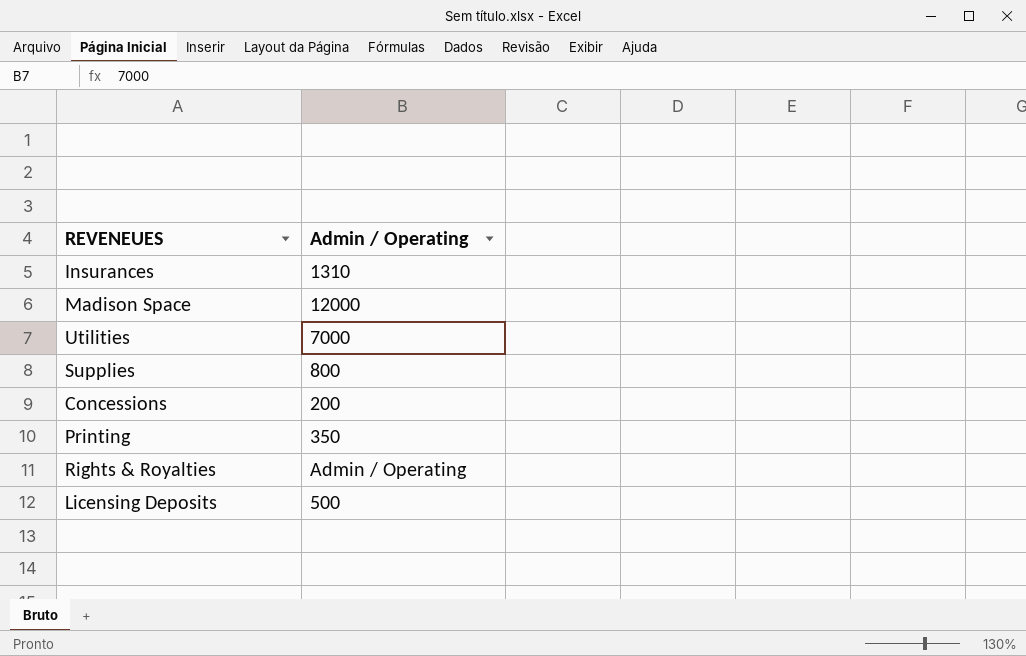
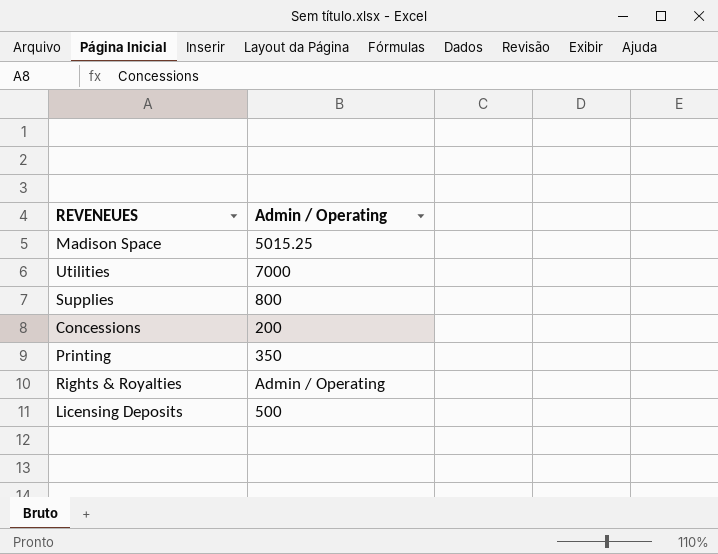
row Insurances: 1310 -> none
Madison Space | Admin / Operating: 12000 -> 5015.25

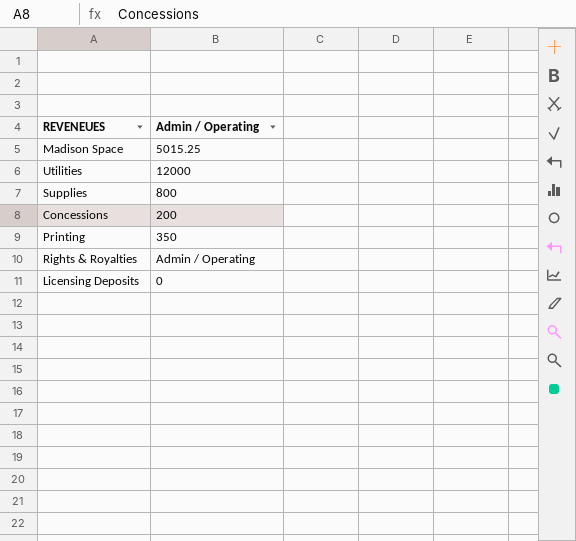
Utilities | Admin / Operating: 7000 -> 12000
Licensing Deposits | Admin / Operating: 500 -> 0

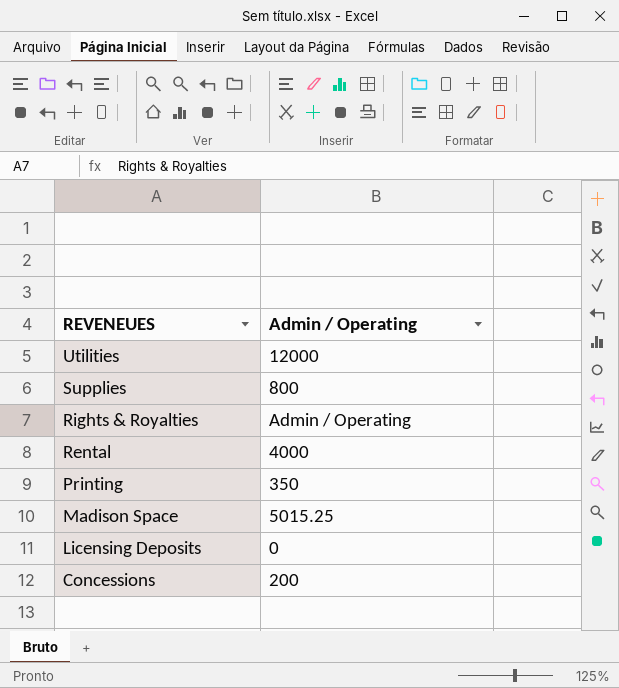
row order: none -> REVENEUES descending
row Rental: none -> 4000

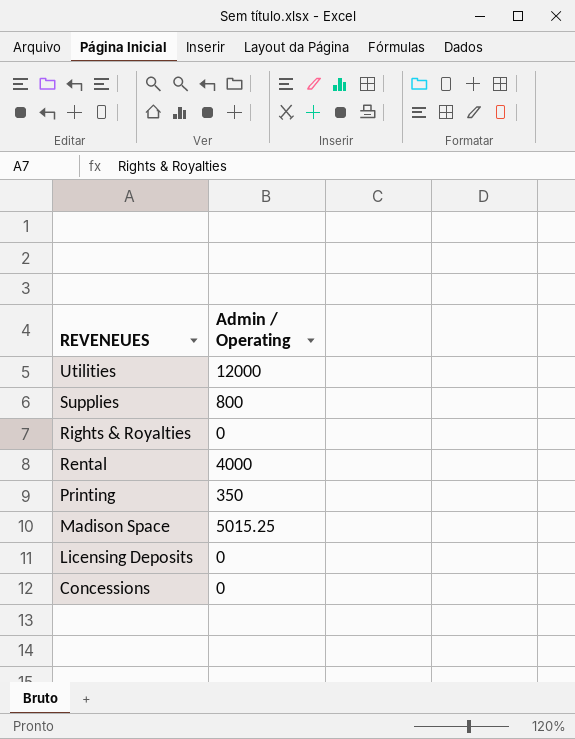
Rights & Royalties | Admin / Operating: Admin / Operating -> 0
Concessions | Admin / Operating: 200 -> 0

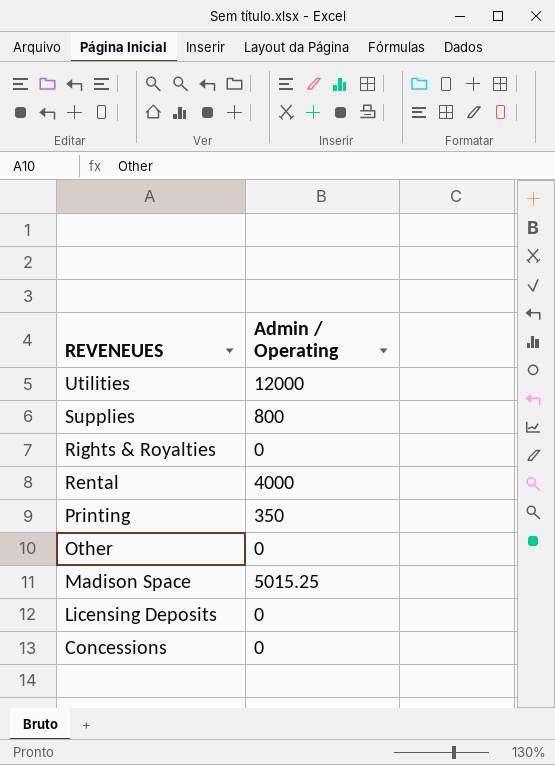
row Other: none -> 0

